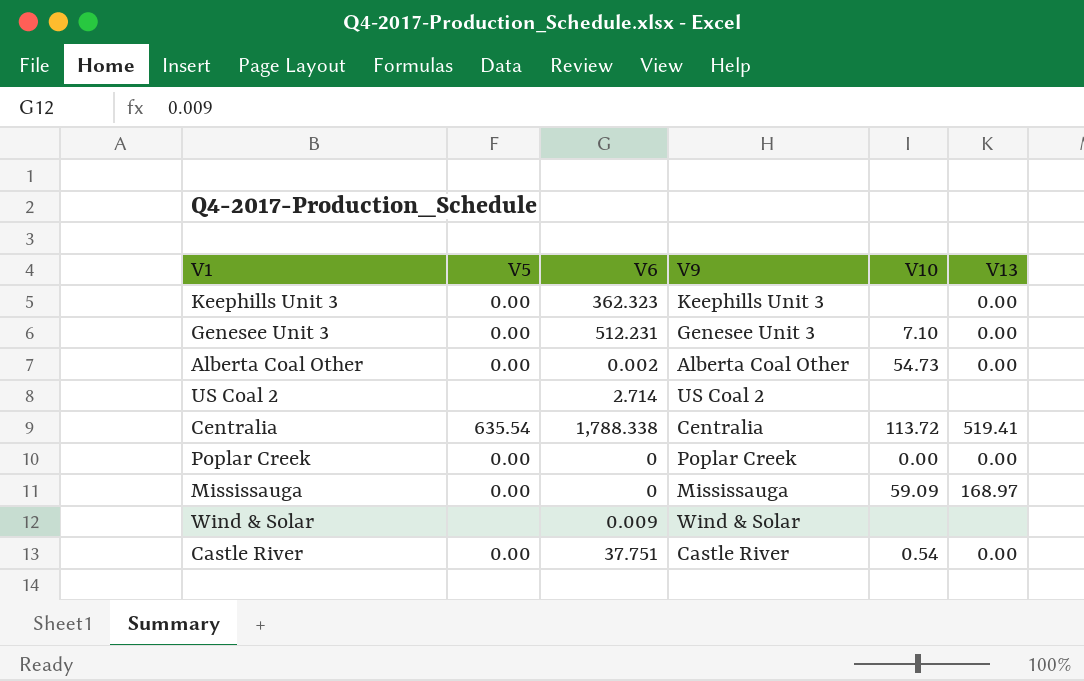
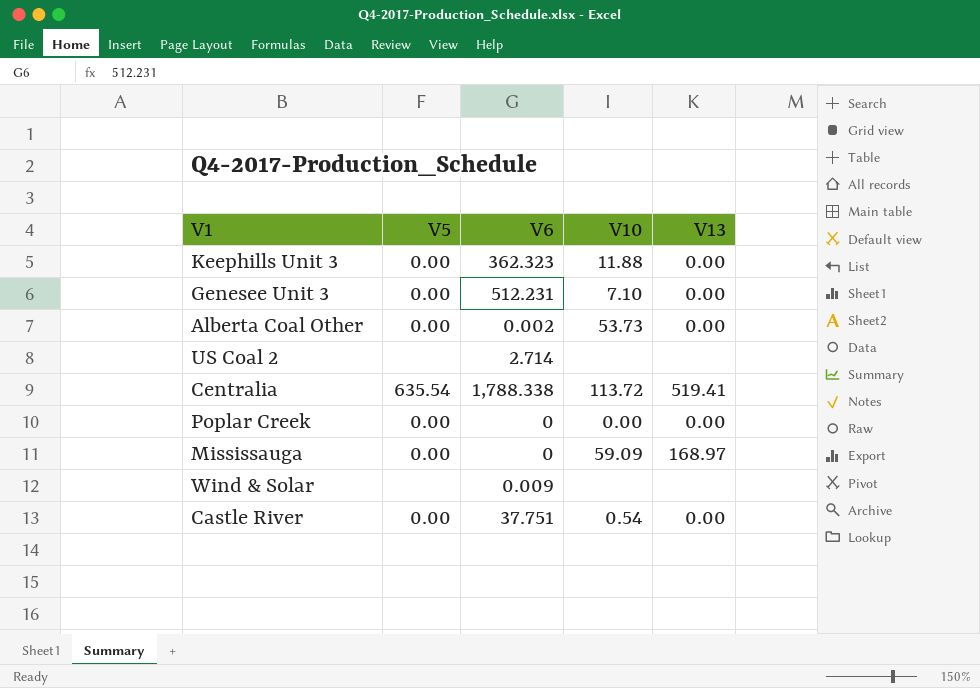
column V9 | position: 4 -> none
Keephills Unit 3 | V10: none -> 11.88
Alberta Coal Other | V10: 54.73 -> 53.73

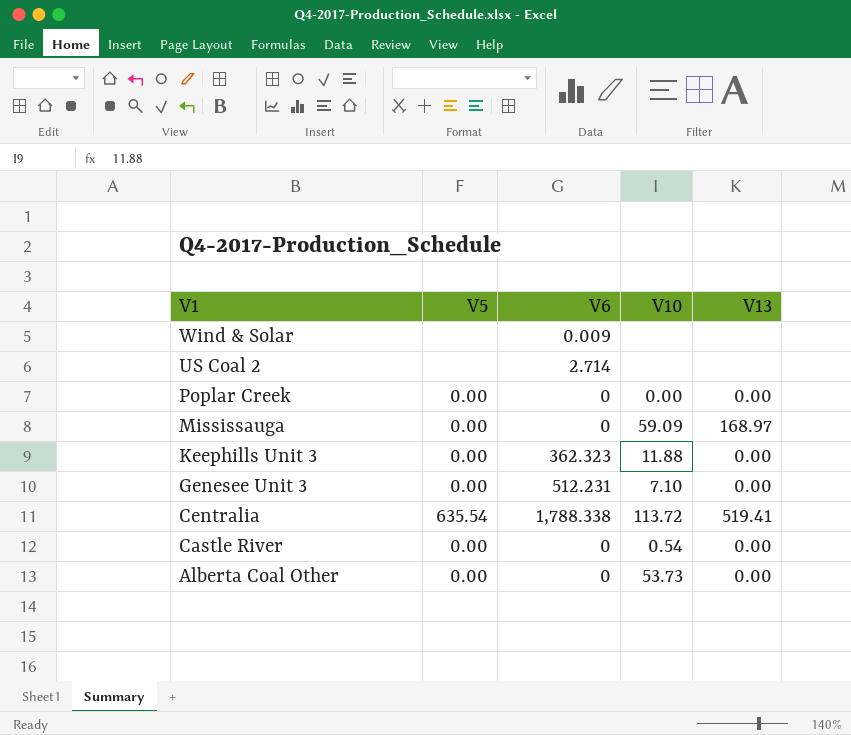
row order: none -> V1 descending
Castle River | V6: 37.751 -> 0
Alberta Coal Other | V6: 0.002 -> 0

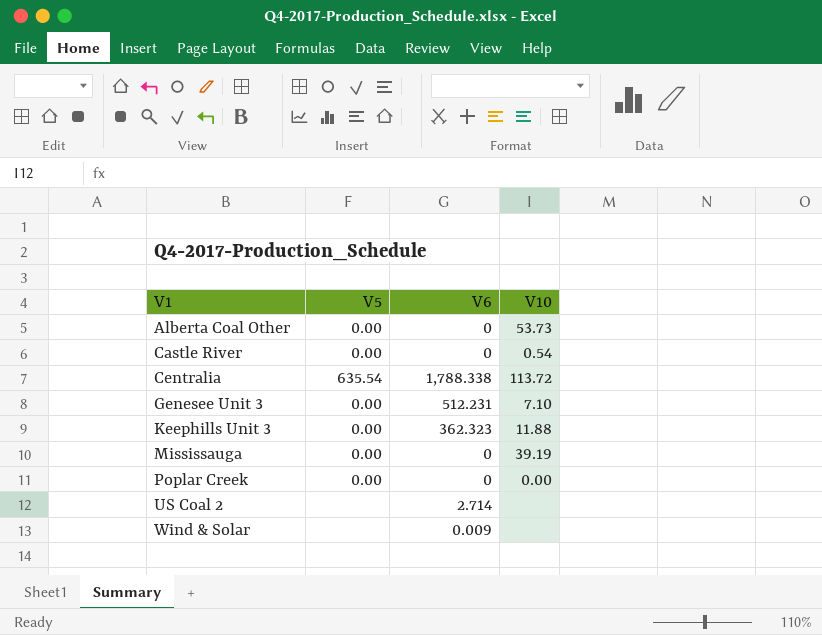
row order: V1 descending -> V1 ascending
column V13 | position: 5 -> none
Mississauga | V10: 59.09 -> 39.19

